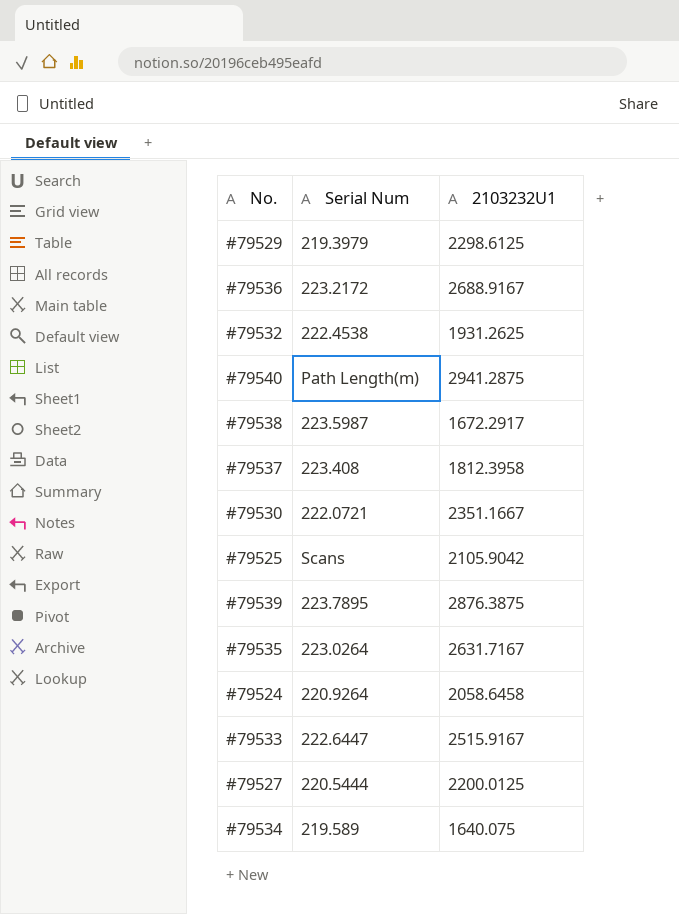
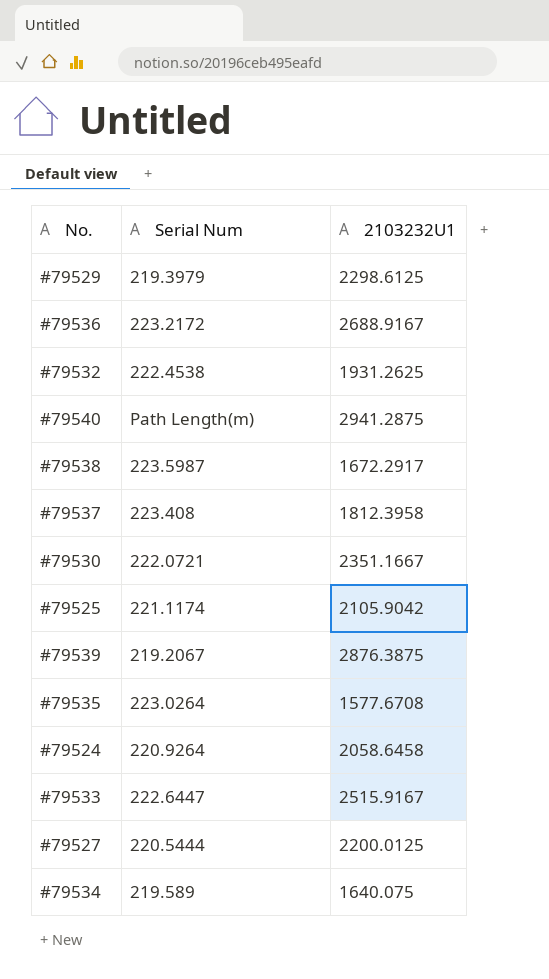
#79525 | Serial Num: Scans -> 221.1174
#79539 | Serial Num: 223.7895 -> 219.2067
#79535 | 2103232U1: 2631.7167 -> 1577.6708

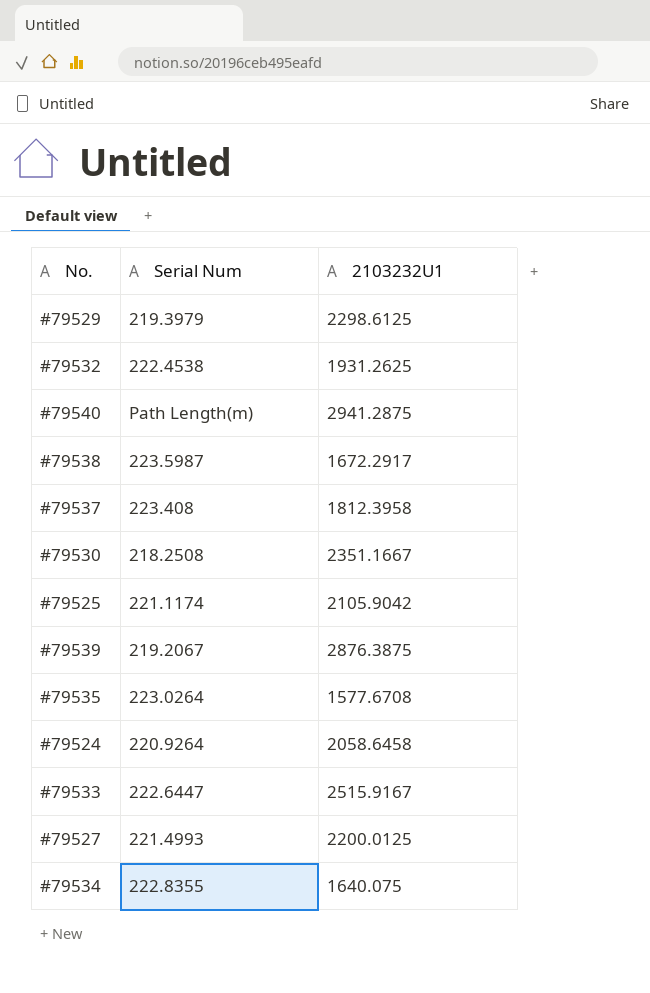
row #79536: 223.2172 | 2688.9167 -> none
#79530 | Serial Num: 222.0721 -> 218.2508
#79527 | Serial Num: 220.5444 -> 221.4993
#79534 | Serial Num: 219.589 -> 222.8355

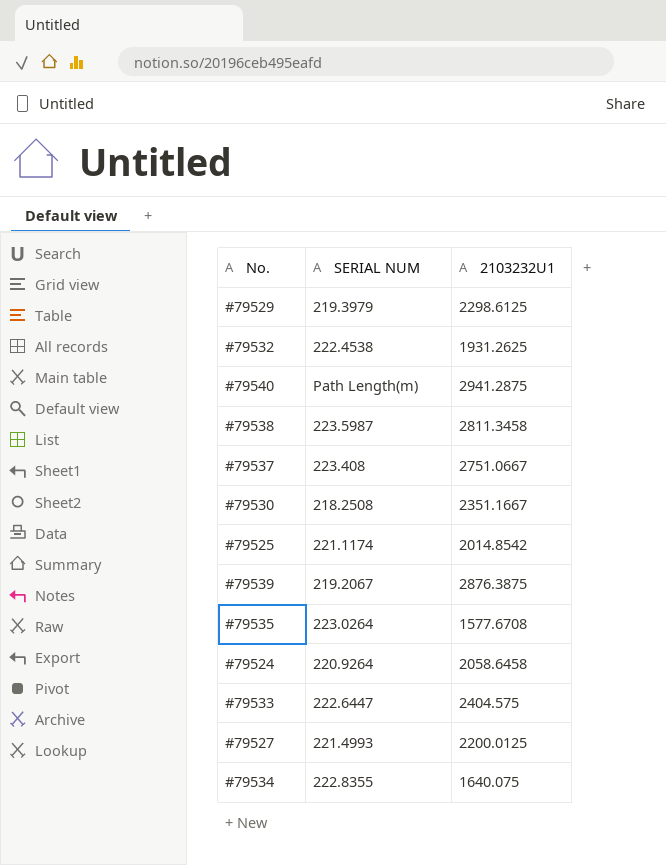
column name: Serial Num -> SERIAL NUM
#79538 | 2103232U1: 1672.2917 -> 2811.3458
#79537 | 2103232U1: 1812.3958 -> 2751.0667
#79525 | 2103232U1: 2105.9042 -> 2014.8542
#79533 | 2103232U1: 2515.9167 -> 2404.575

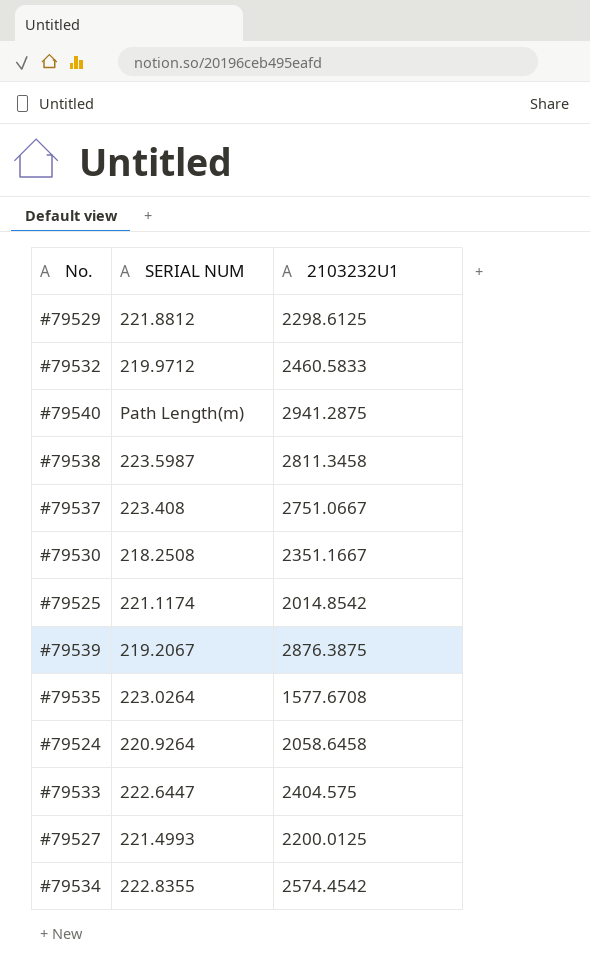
#79529 | SERIAL NUM: 219.3979 -> 221.8812
#79532 | SERIAL NUM: 222.4538 -> 219.9712
#79532 | 2103232U1: 1931.2625 -> 2460.5833
#79534 | 2103232U1: 1640.075 -> 2574.4542

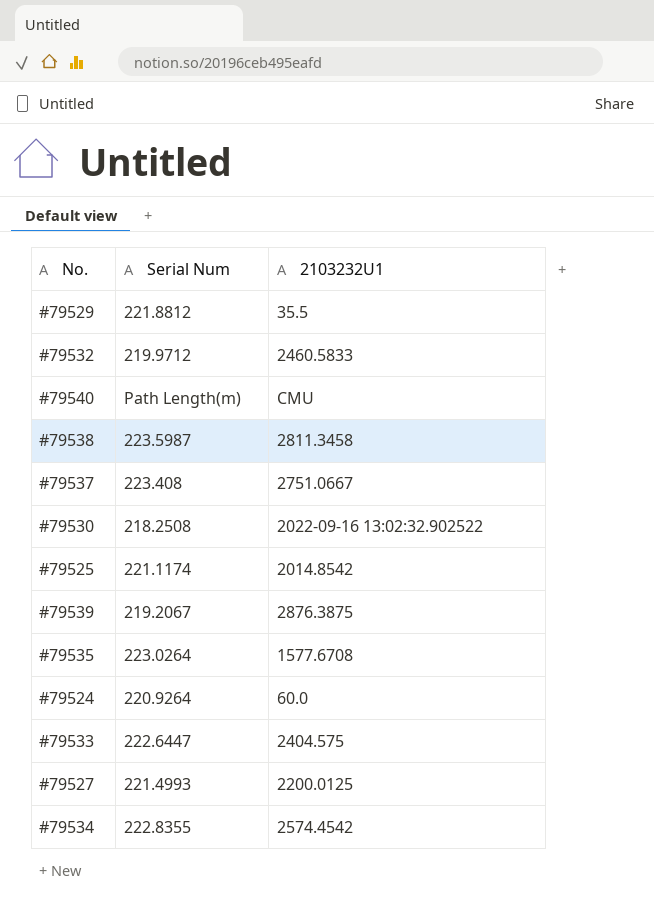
column name: SERIAL NUM -> Serial Num
#79529 | 2103232U1: 2298.6125 -> 35.5
#79540 | 2103232U1: 2941.2875 -> CMU
#79530 | 2103232U1: 2351.1667 -> 2022-09-16 13:02:32.902522
#79524 | 2103232U1: 2058.6458 -> 60.0

